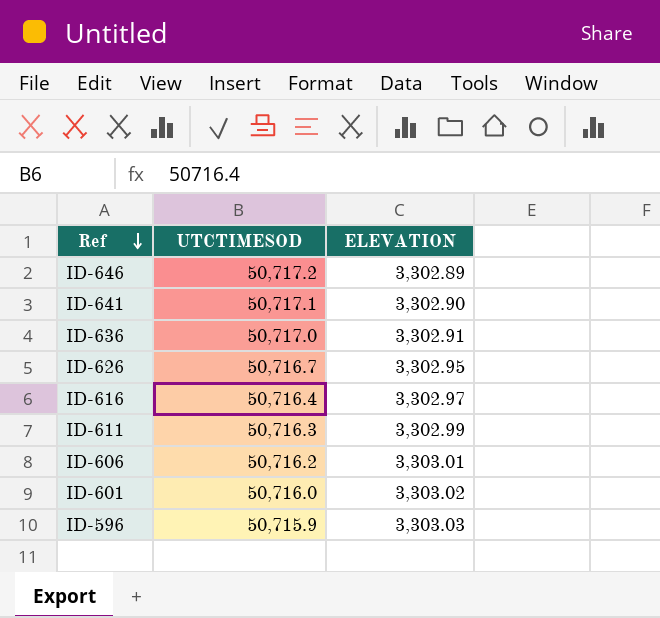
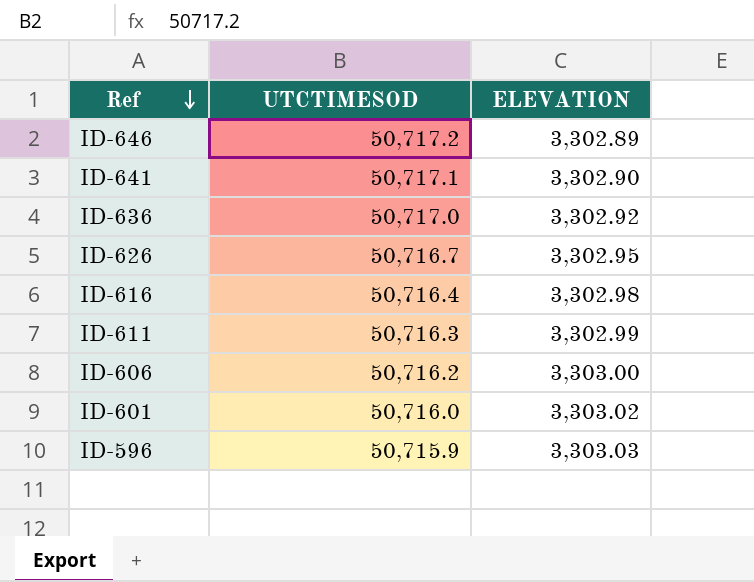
ID-636 | ELEVATION: 3,302.91 -> 3,302.92
ID-616 | ELEVATION: 3,302.97 -> 3,302.98
ID-606 | ELEVATION: 3,303.01 -> 3,303.00

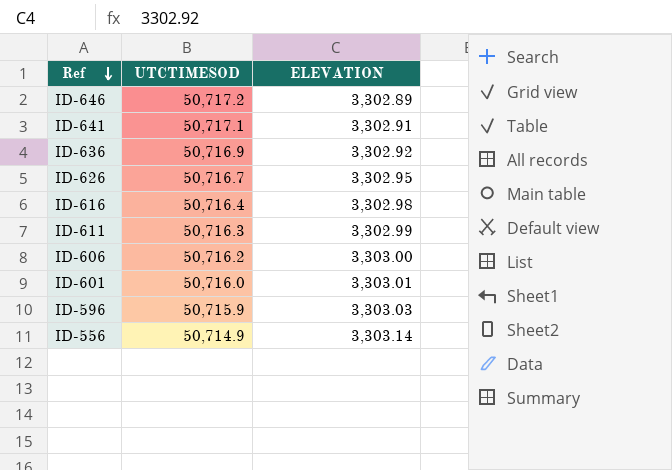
ID-641 | ELEVATION: 3,302.90 -> 3,302.91
ID-636 | UTCTIMESOD: 50,717.0 -> 50,716.9
ID-601 | ELEVATION: 3,303.02 -> 3,303.01
row ID-556: none -> 50,714.9 | 3,303.14

